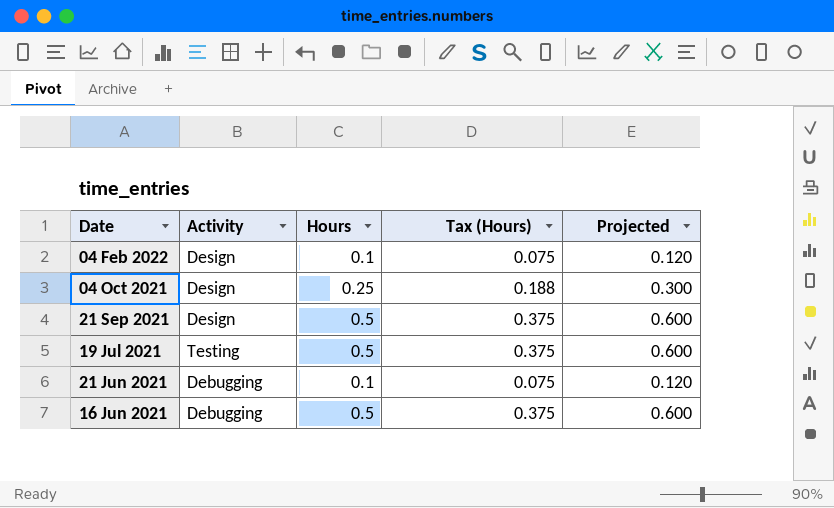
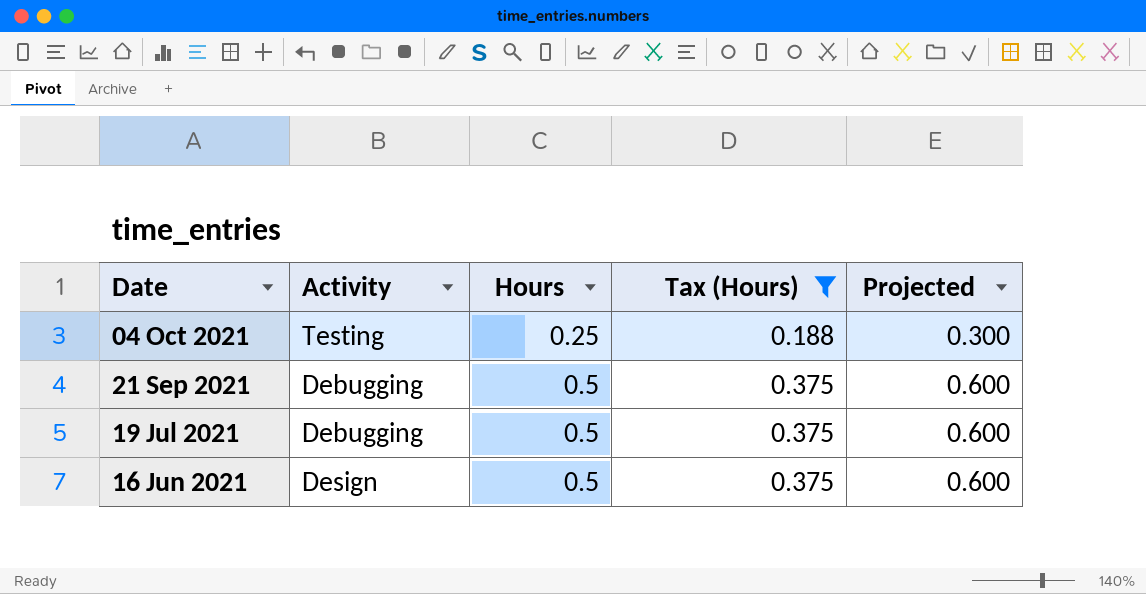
filter: none -> Tax (Hours) != 0.075
04 Oct 2021 | Activity: Design -> Testing
21 Sep 2021 | Activity: Design -> Debugging
19 Jul 2021 | Activity: Testing -> Debugging
16 Jun 2021 | Activity: Debugging -> Design

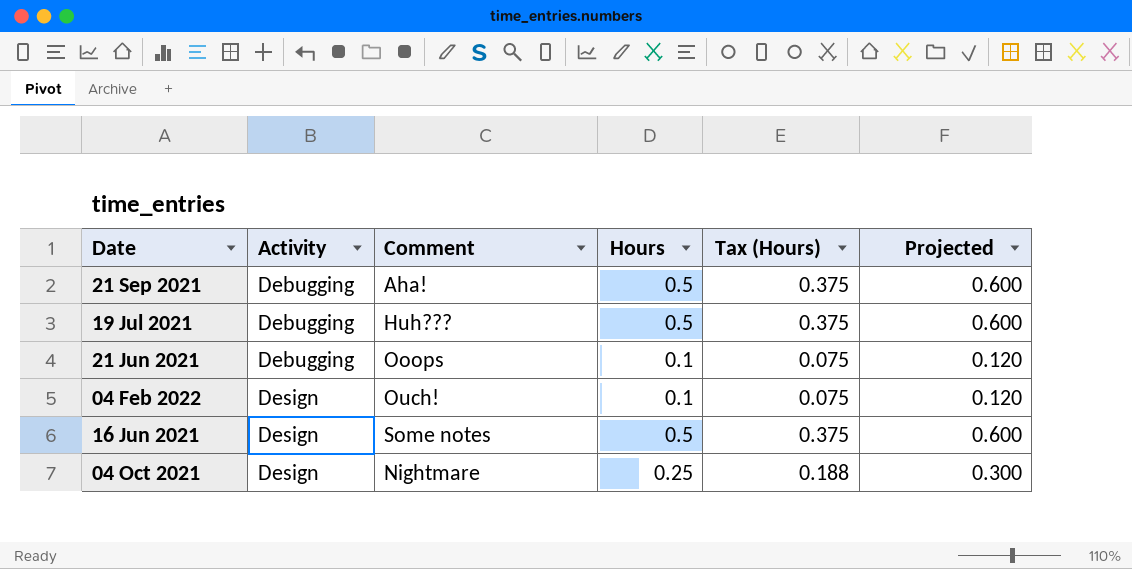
filter: Tax (Hours) != 0.075 -> none
row order: Date descending -> Activity ascending
column Comment | position: none -> 3
04 Oct 2021 | Activity: Testing -> Design

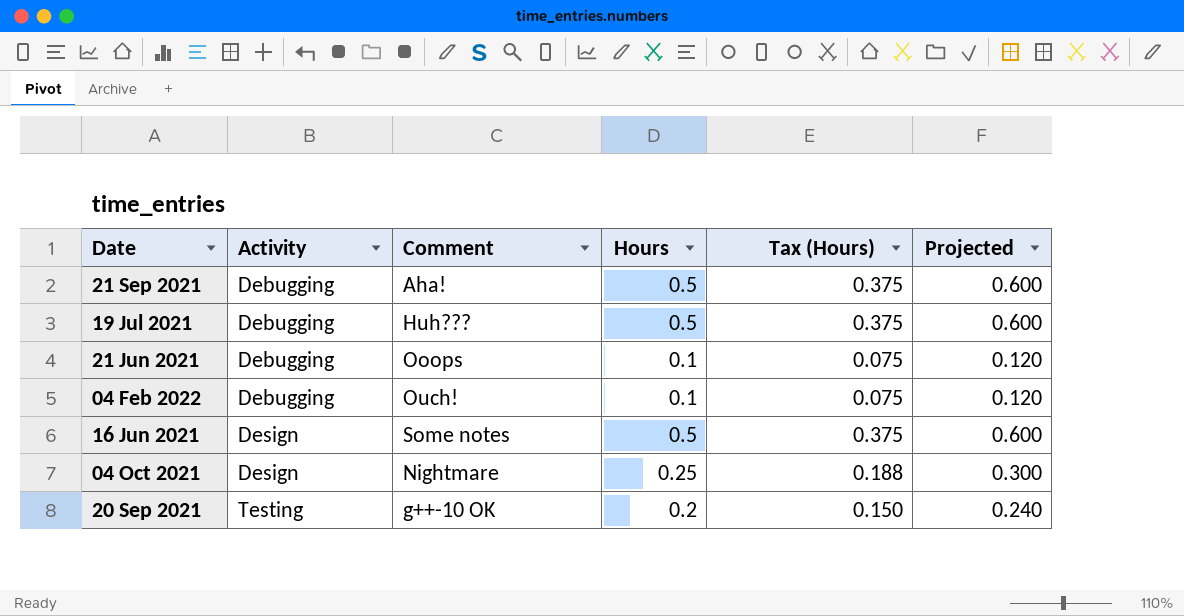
04 Feb 2022 | Activity: Design -> Debugging
row 20 Sep 2021: none -> Testing | g++-10 OK | 0.2 | 0.150 | 0.240

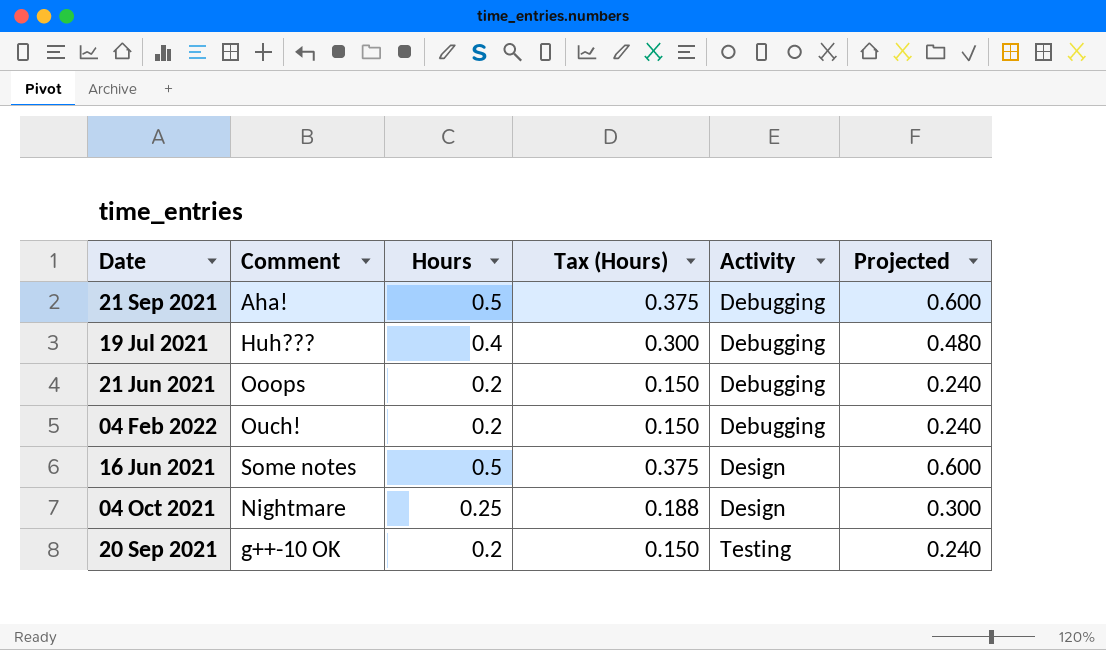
column Activity | position: 2 -> 5
19 Jul 2021 | Hours: 0.5 -> 0.4
19 Jul 2021 | Tax (Hours): 0.375 -> 0.300
19 Jul 2021 | Projected: 0.600 -> 0.480
21 Jun 2021 | Hours: 0.1 -> 0.2
21 Jun 2021 | Tax (Hours): 0.075 -> 0.150
21 Jun 2021 | Projected: 0.120 -> 0.240
04 Feb 2022 | Hours: 0.1 -> 0.2
04 Feb 2022 | Tax (Hours): 0.075 -> 0.150
04 Feb 2022 | Projected: 0.120 -> 0.240

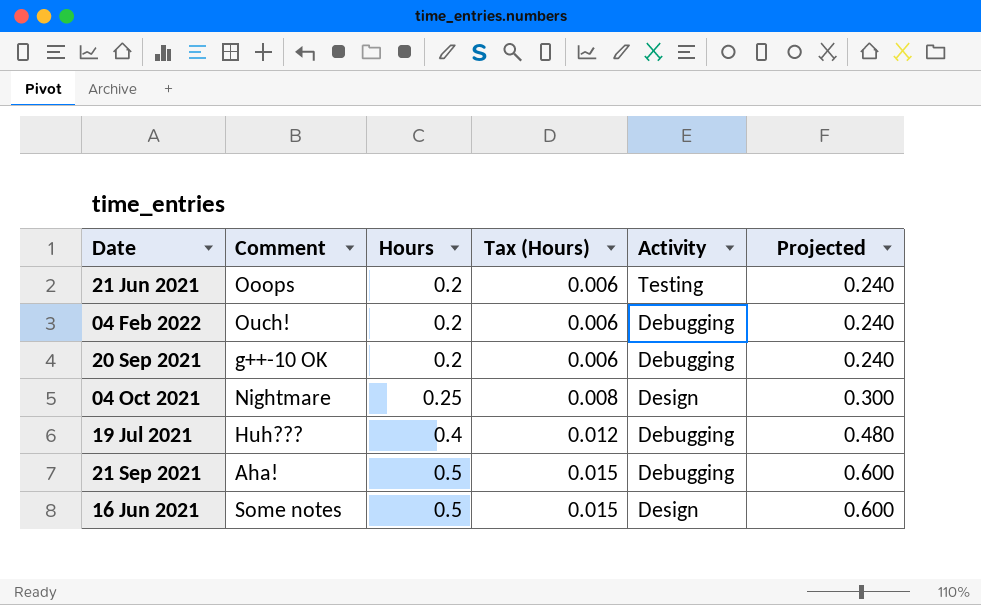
row order: Activity ascending -> Hours ascending
column Tax (Hours) | formula: [Hours] * 0.75 -> [Hours] * 0.03
21 Jun 2021 | Activity: Debugging -> Testing
20 Sep 2021 | Activity: Testing -> Debugging

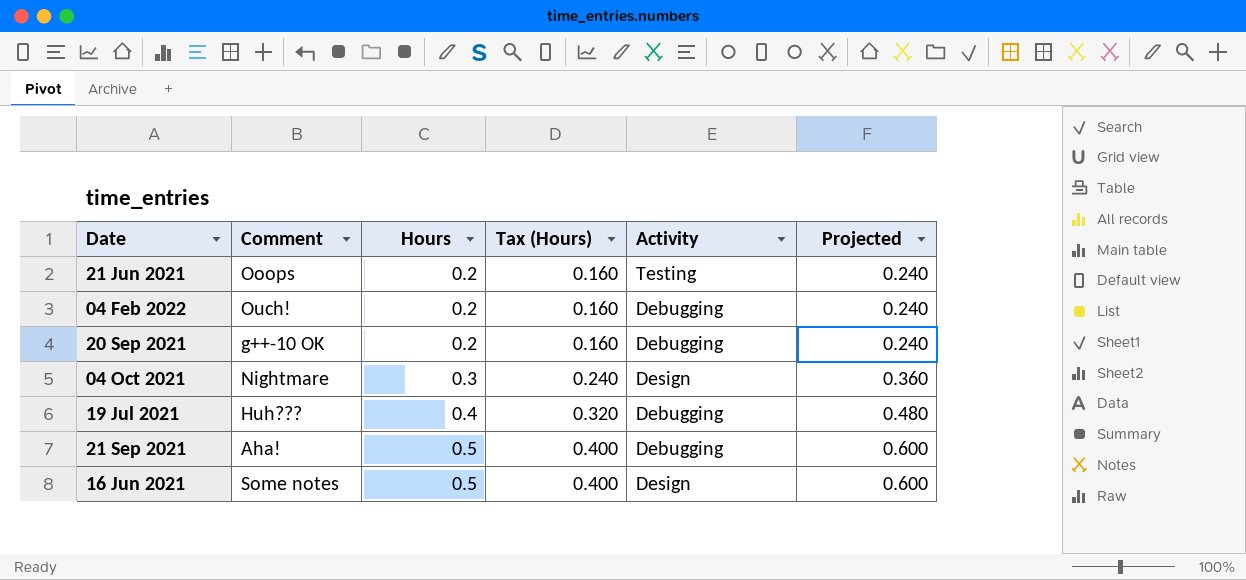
column Tax (Hours) | formula: [Hours] * 0.03 -> [Hours] * 0.8
04 Oct 2021 | Hours: 0.25 -> 0.3
04 Oct 2021 | Projected: 0.300 -> 0.360

